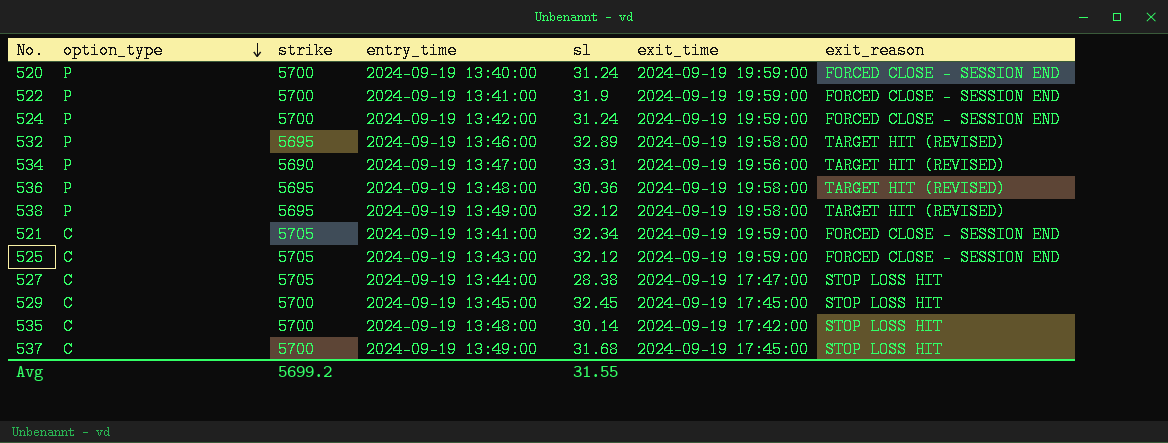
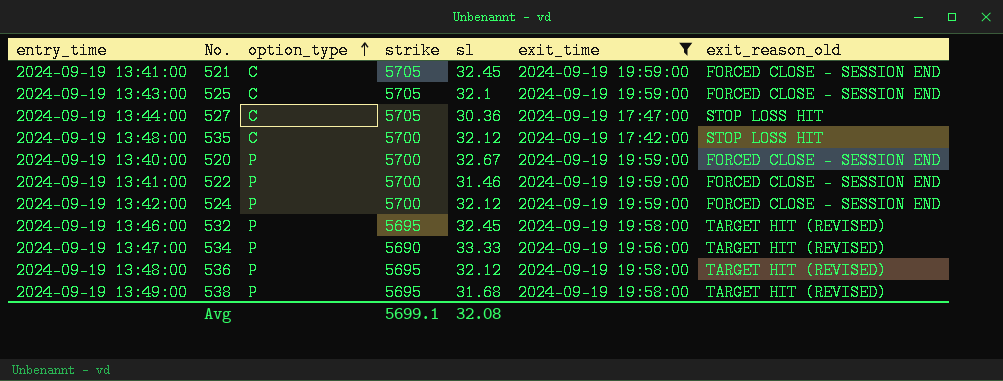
filter: none -> exit_time != 2024-09-19 17:45:00
row order: option_type descending -> option_type ascending
column entry_time | position: 4 -> 1
column name: exit_reason -> exit_reason_old
521 | sl: 32.34 -> 32.45
525 | sl: 32.12 -> 32.1
527 | sl: 28.38 -> 30.36
535 | sl: 30.14 -> 32.12
520 | sl: 31.24 -> 32.67
522 | sl: 31.9 -> 31.46
524 | sl: 31.24 -> 32.12
532 | sl: 32.89 -> 32.45
534 | sl: 33.31 -> 33.33
536 | sl: 30.36 -> 32.12
538 | sl: 32.12 -> 31.68
Avg | strike: 5699.2 -> 5699.1
Avg | sl: 31.55 -> 32.08

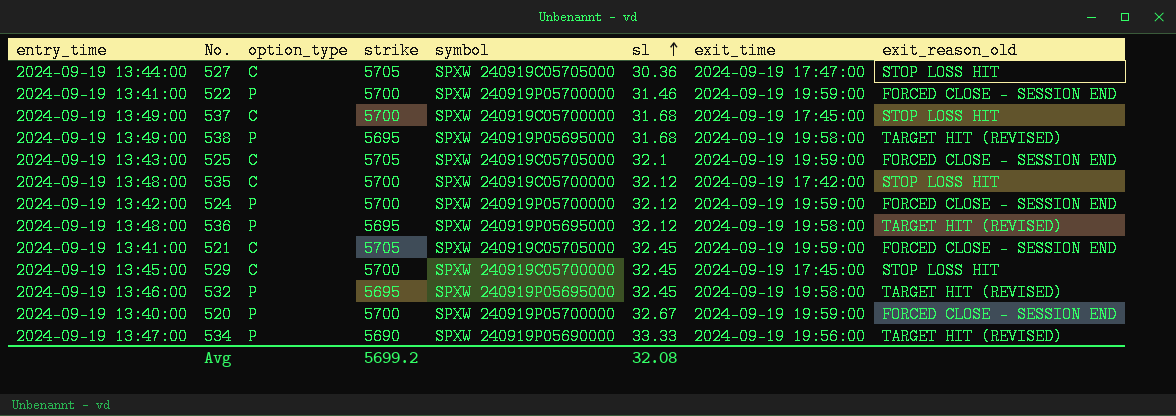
filter: exit_time != 2024-09-19 17:45:00 -> none
row order: option_type ascending -> sl ascending
column symbol | position: none -> 5
Avg | strike: 5699.1 -> 5699.2

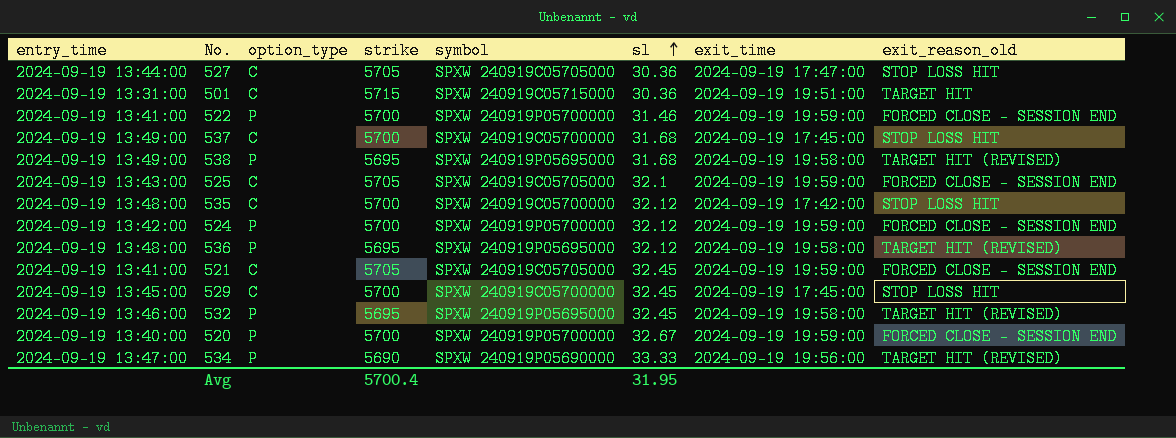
row 501: none -> 2024-09-19 13:31:00 | C | 5715 | SPXW 240919C05715000 | 30.36 | 2024-09-19 19:51:00 | TARGET HIT
Avg | strike: 5699.2 -> 5700.4
Avg | sl: 32.08 -> 31.95

